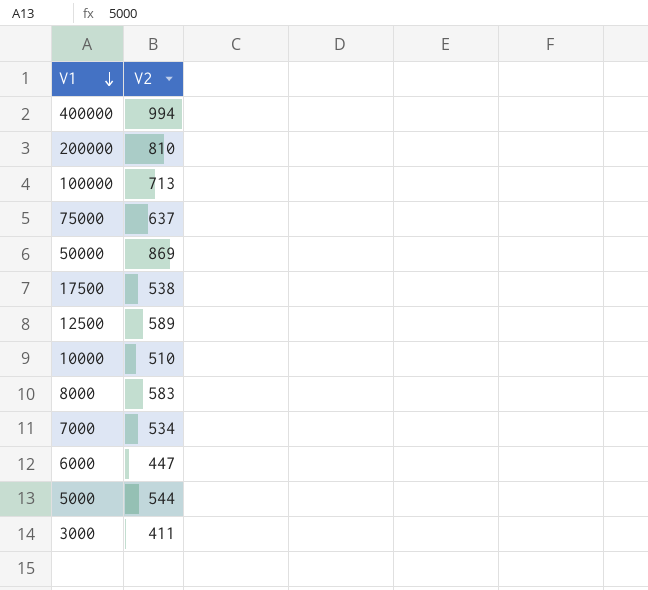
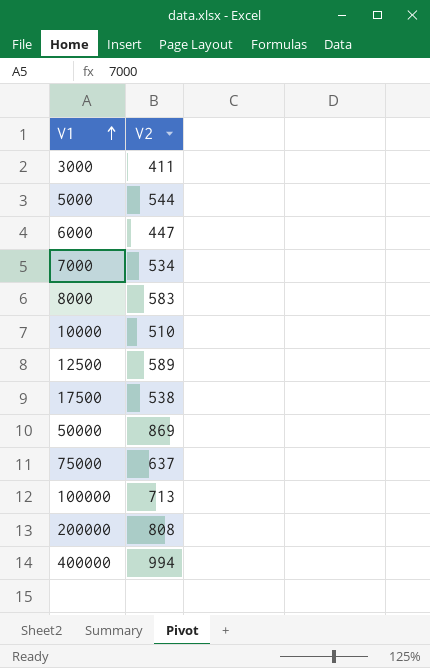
row order: V1 descending -> V1 ascending
200000 | V2: 810 -> 808

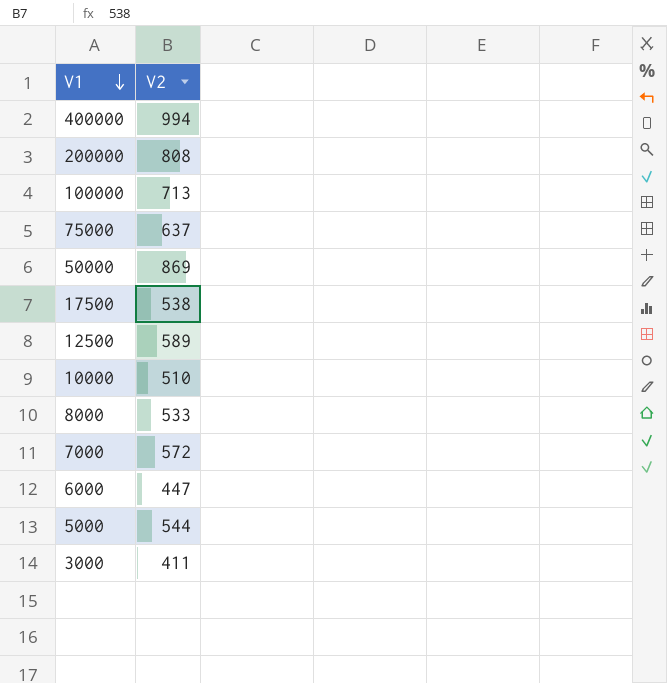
row order: V1 ascending -> V1 descending
8000 | V2: 583 -> 533
7000 | V2: 534 -> 572

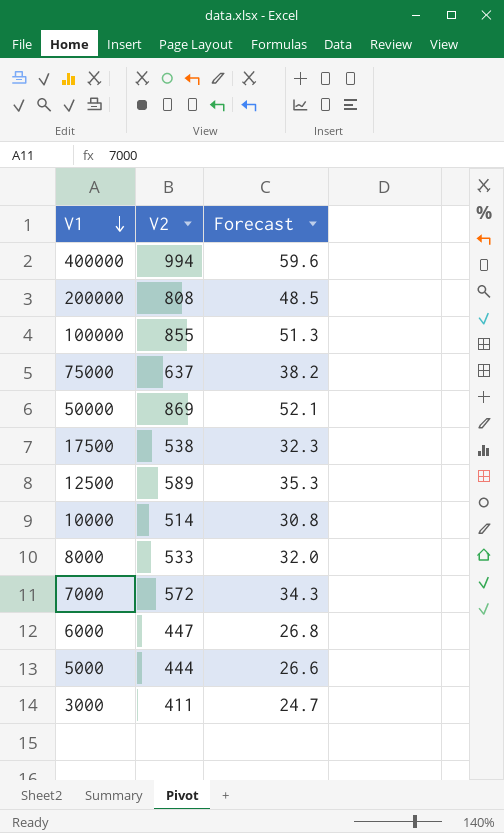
column Forecast | formula: none -> [V2] * 0.06
100000 | V2: 713 -> 855
10000 | V2: 510 -> 514
5000 | V2: 544 -> 444

